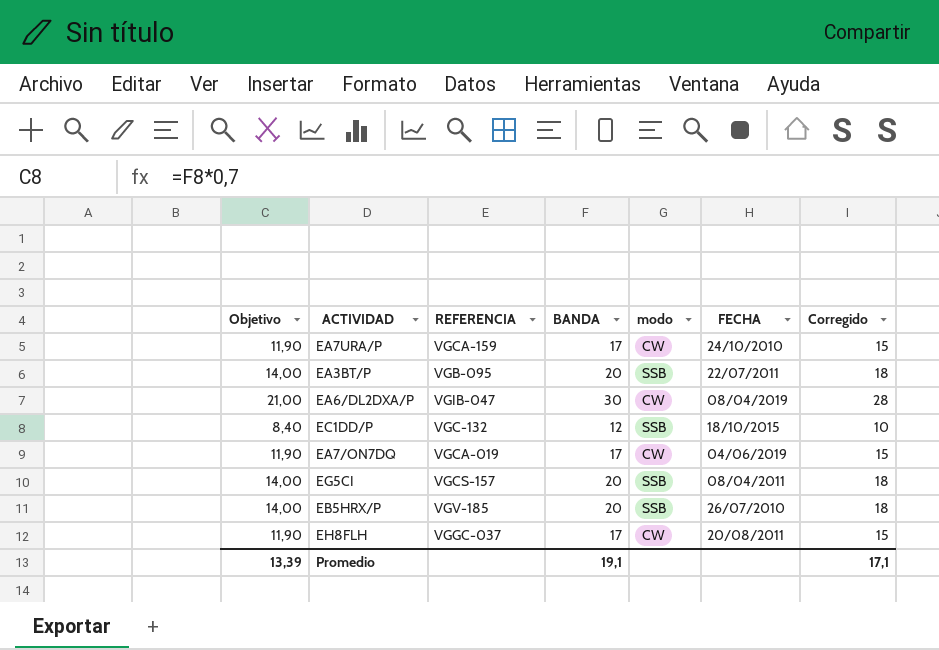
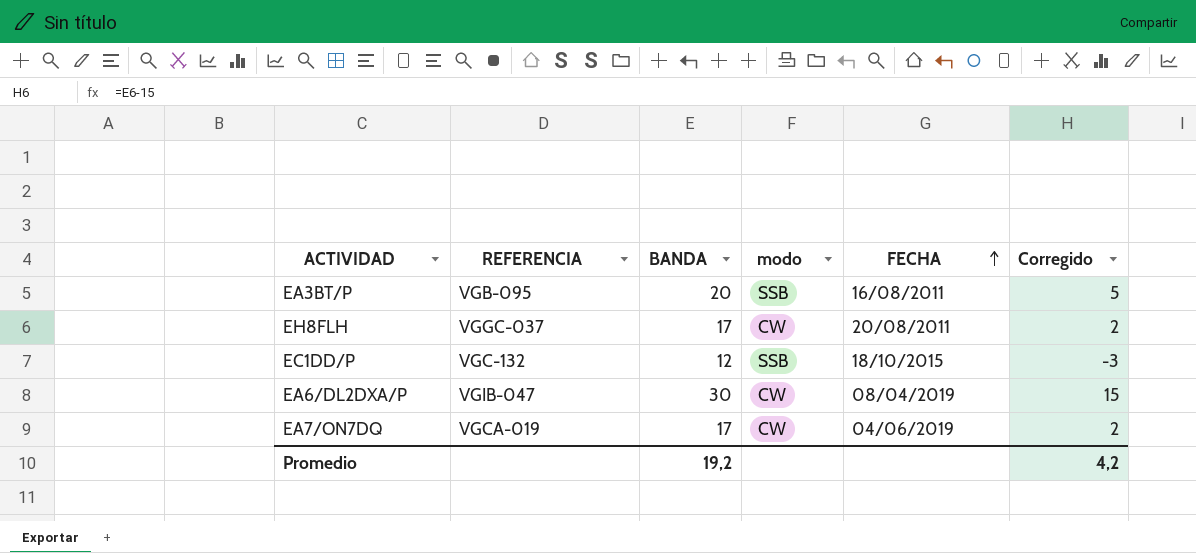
row order: none -> FECHA ascending
column Objetivo | formula: [BANDA] * 0,7 -> none
column Corregido | formula: [BANDA] - 2 -> [BANDA] - 15
row EA7URA/P: 11,90 | VGCA-159 | 17 | CW | 24/10/2010 | 15 -> none
row EG5CI: 14,00 | VGCS-157 | 20 | SSB | 08/04/2011 | 18 -> none
row EB5HRX/P: 14,00 | VGV-185 | 20 | SSB | 26/07/2010 | 18 -> none
EA3BT/P | FECHA: 22/07/2011 -> 16/08/2011
Promedio | BANDA: 19,1 -> 19,2
Promedio | Corregido: 17,1 -> 4,2

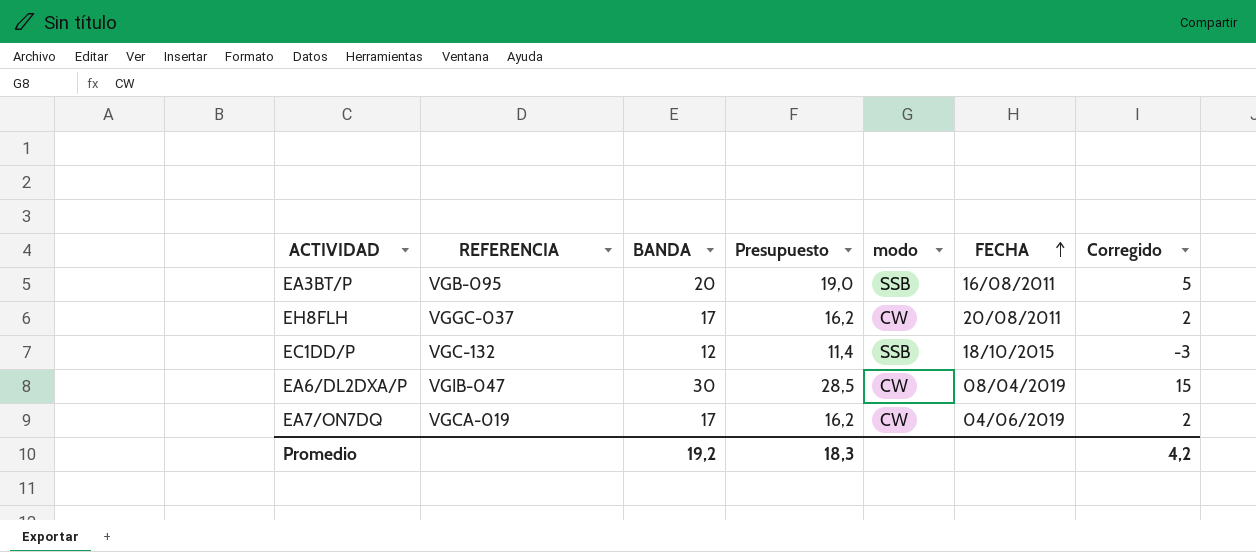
column Presupuesto | formula: none -> [BANDA] * 0,95

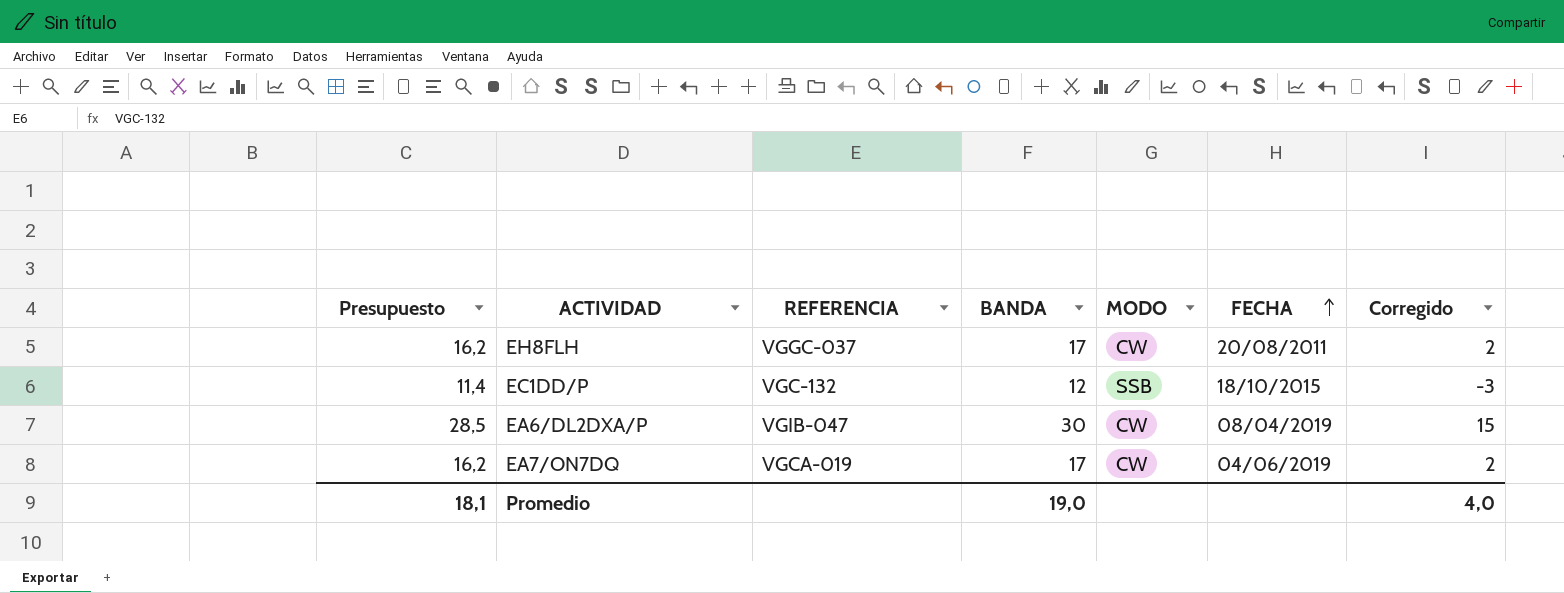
column Presupuesto | position: 4 -> 1
column name: modo -> MODO
row EA3BT/P: VGB-095 | 20 | 19,0 | SSB | 16/08/2011 | 5 -> none
Promedio | Presupuesto: 18,3 -> 18,1
Promedio | BANDA: 19,2 -> 19,0
Promedio | Corregido: 4,2 -> 4,0

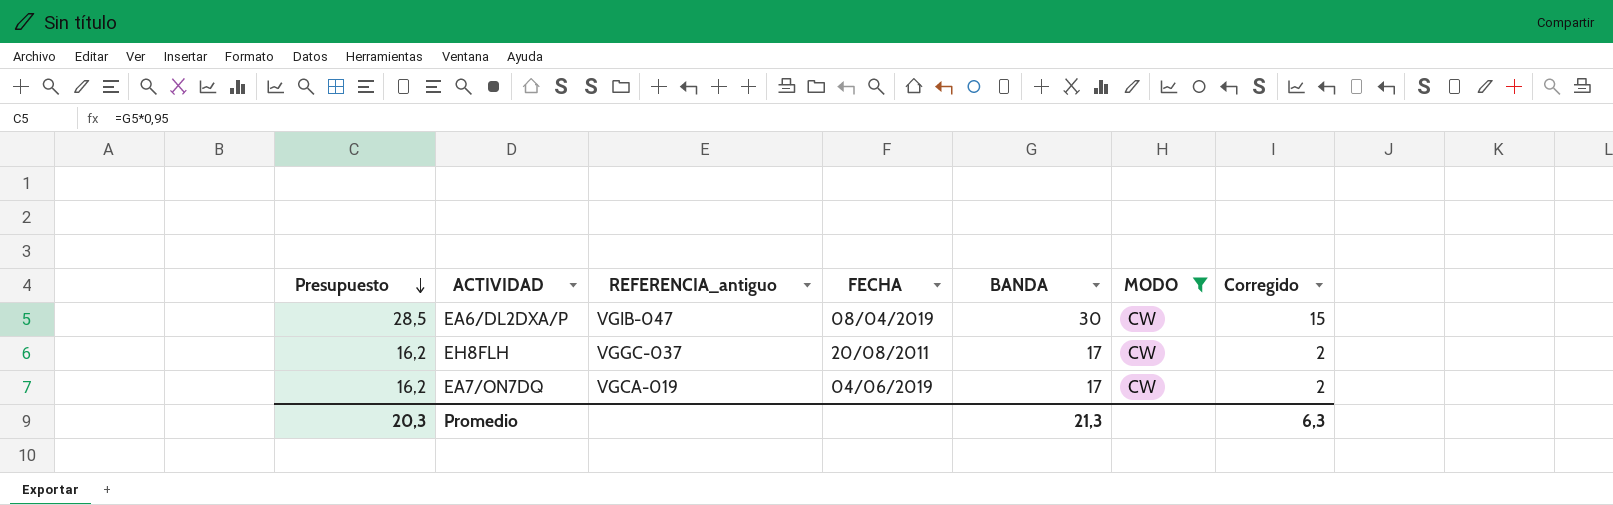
filter: none -> MODO = CW
row order: FECHA ascending -> Presupuesto descending
column name: REFERENCIA -> REFERENCIA_antiguo
column FECHA | position: 6 -> 4
Promedio | Presupuesto: 18,1 -> 20,3
Promedio | BANDA: 19,0 -> 21,3
Promedio | Corregido: 4,0 -> 6,3

